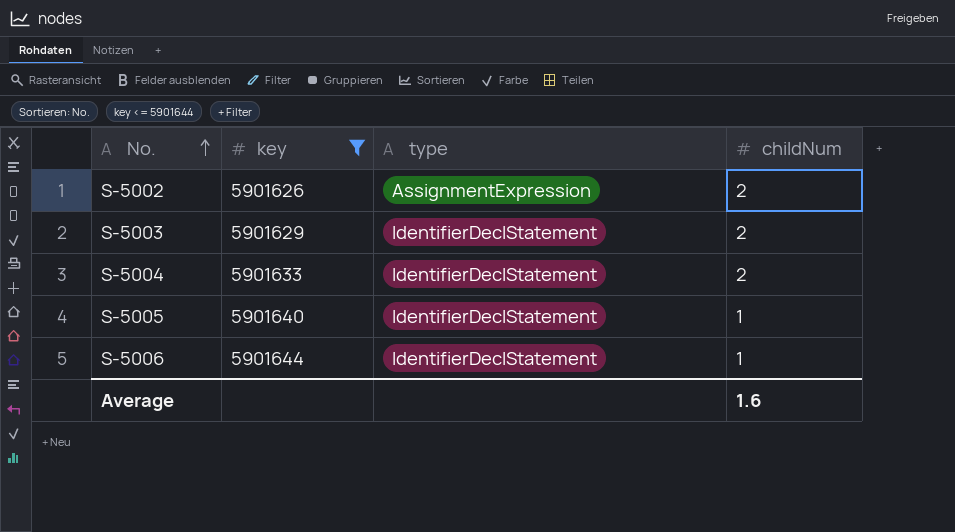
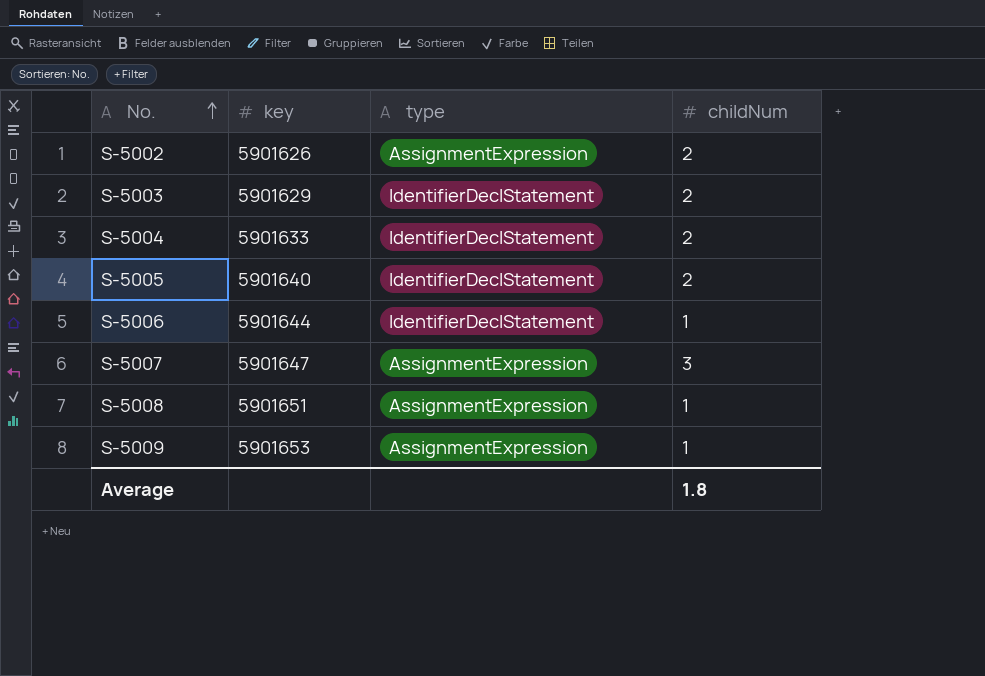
filter: key <= 5901644 -> none
S-5005 | childNum: 1 -> 2
Average | childNum: 1.6 -> 1.8

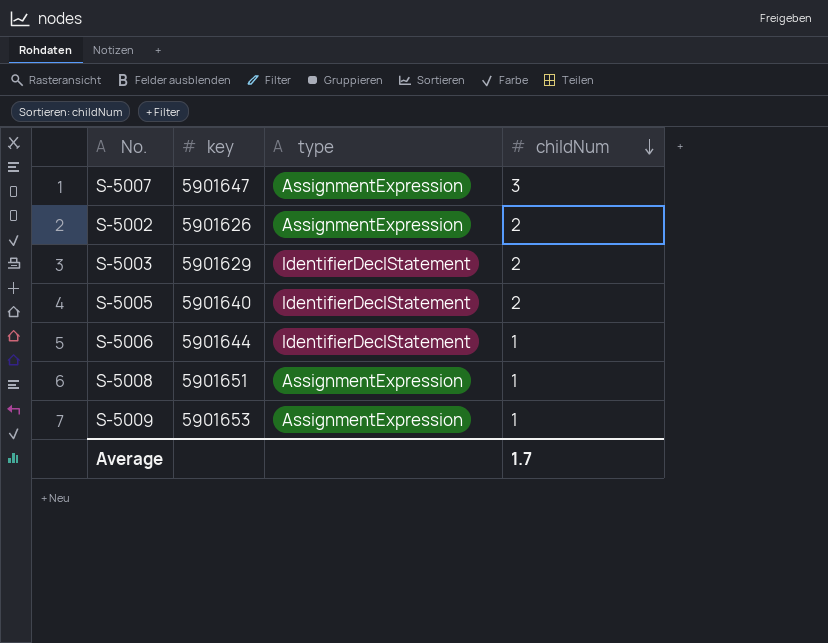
row order: No. ascending -> childNum descending
row S-5004: 5901633 | IdentifierDeclStatement | 2 -> none
Average | childNum: 1.8 -> 1.7

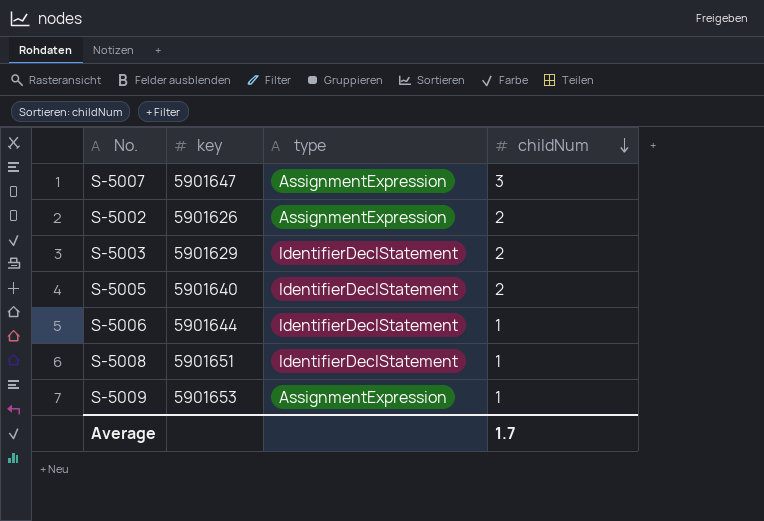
S-5008 | type: AssignmentExpression -> IdentifierDeclStatement

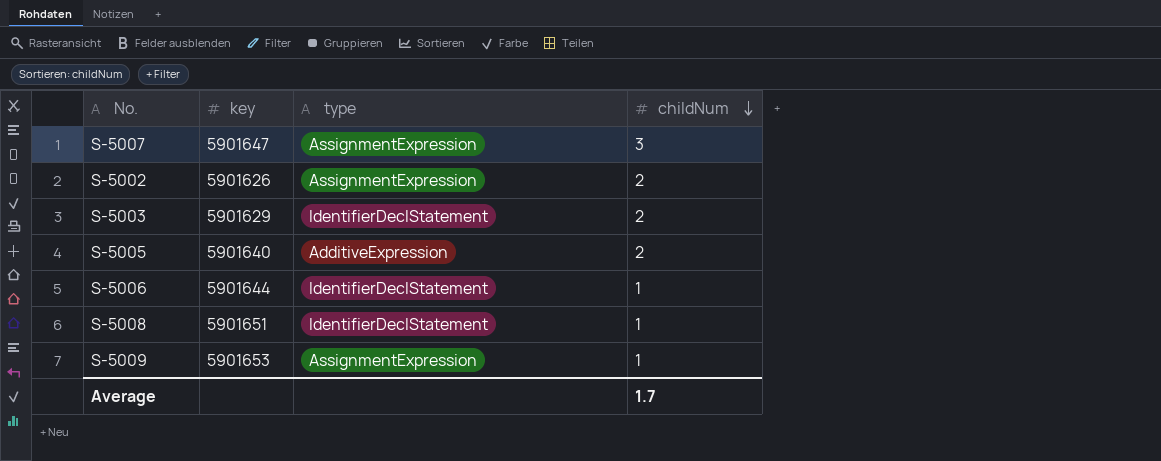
S-5005 | type: IdentifierDeclStatement -> AdditiveExpression

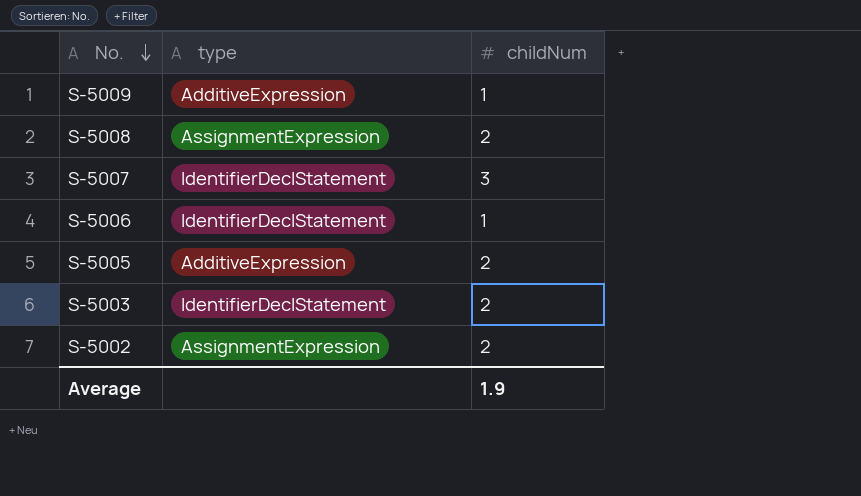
row order: childNum descending -> No. descending
column key | position: 2 -> none
S-5009 | type: AssignmentExpression -> AdditiveExpression
S-5008 | type: IdentifierDeclStatement -> AssignmentExpression
S-5008 | childNum: 1 -> 2
S-5007 | type: AssignmentExpression -> IdentifierDeclStatement
Average | childNum: 1.7 -> 1.9

